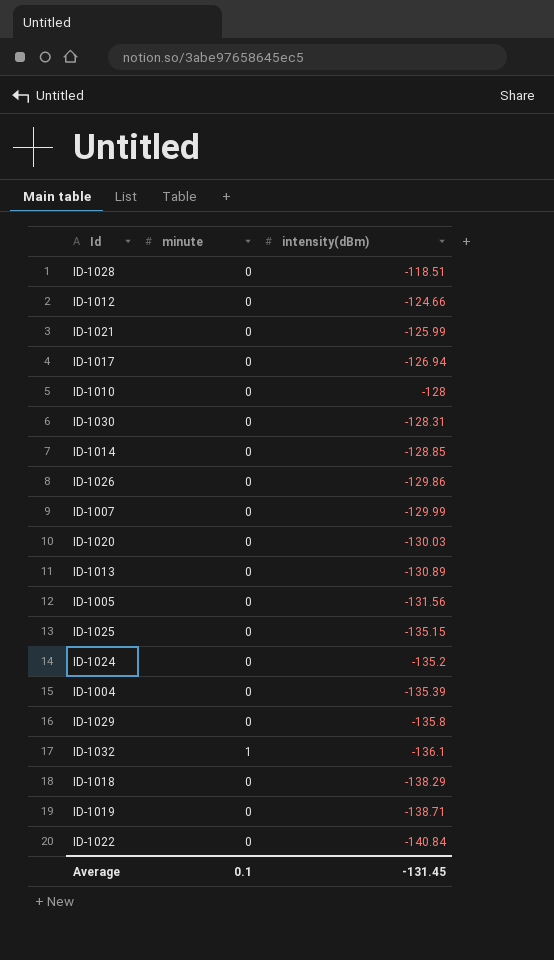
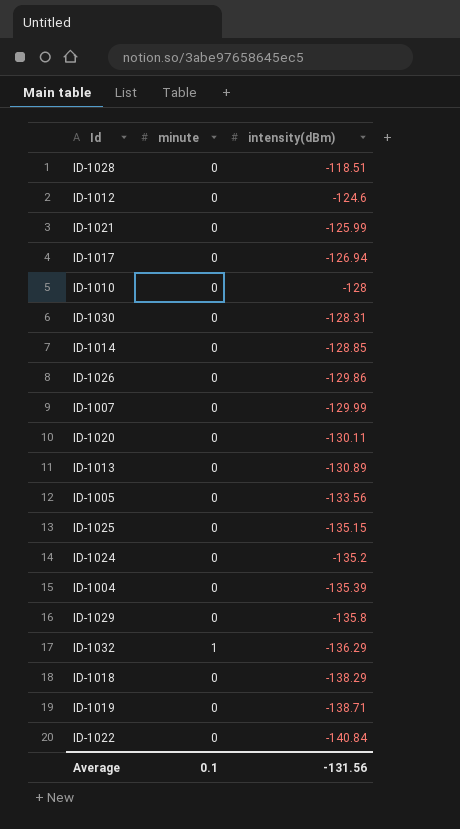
ID-1012 | intensity(dBm): -124.66 -> -124.6
ID-1020 | intensity(dBm): -130.03 -> -130.11
ID-1005 | intensity(dBm): -131.56 -> -133.56
ID-1032 | intensity(dBm): -136.1 -> -136.29
Average | intensity(dBm): -131.45 -> -131.56

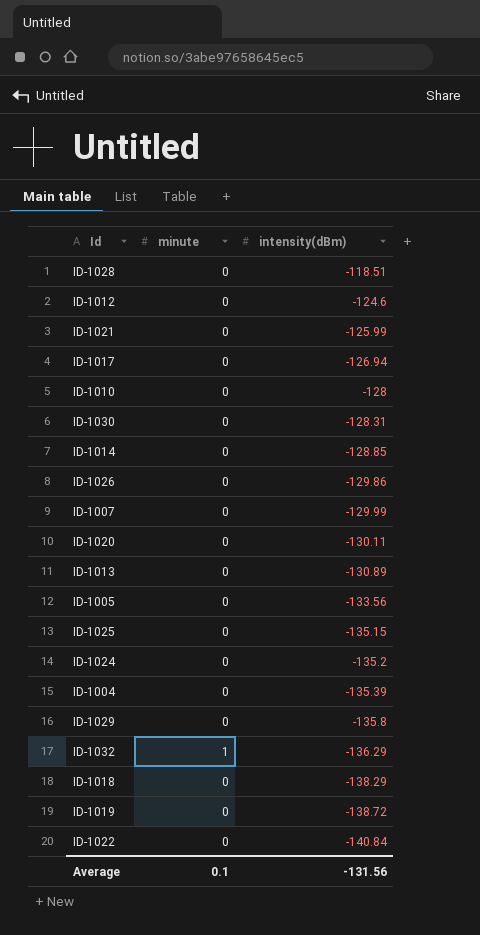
ID-1019 | intensity(dBm): -138.71 -> -138.72

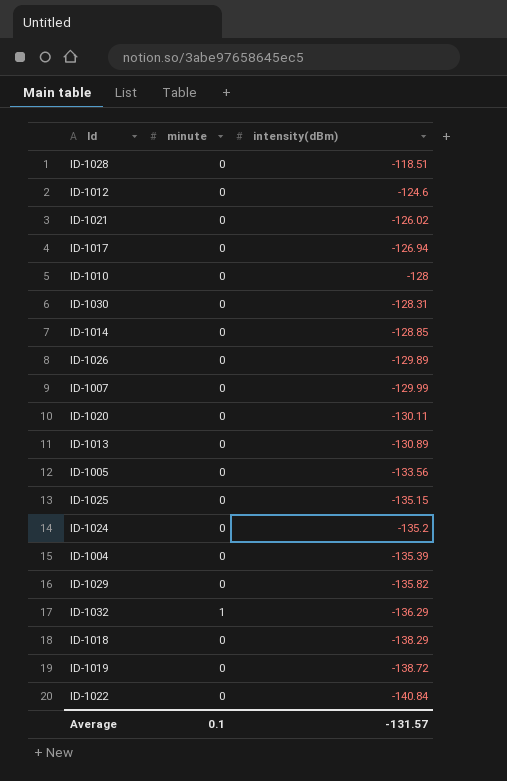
ID-1021 | intensity(dBm): -125.99 -> -126.02
ID-1026 | intensity(dBm): -129.86 -> -129.89
ID-1029 | intensity(dBm): -135.8 -> -135.82
Average | intensity(dBm): -131.56 -> -131.57

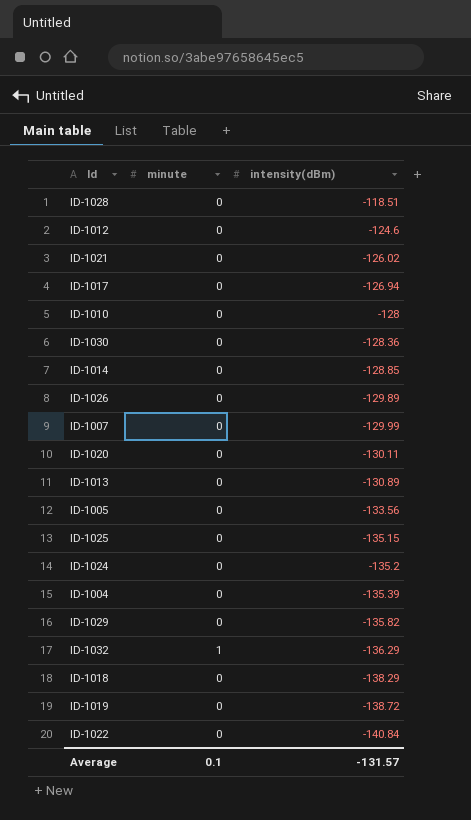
ID-1030 | intensity(dBm): -128.31 -> -128.36

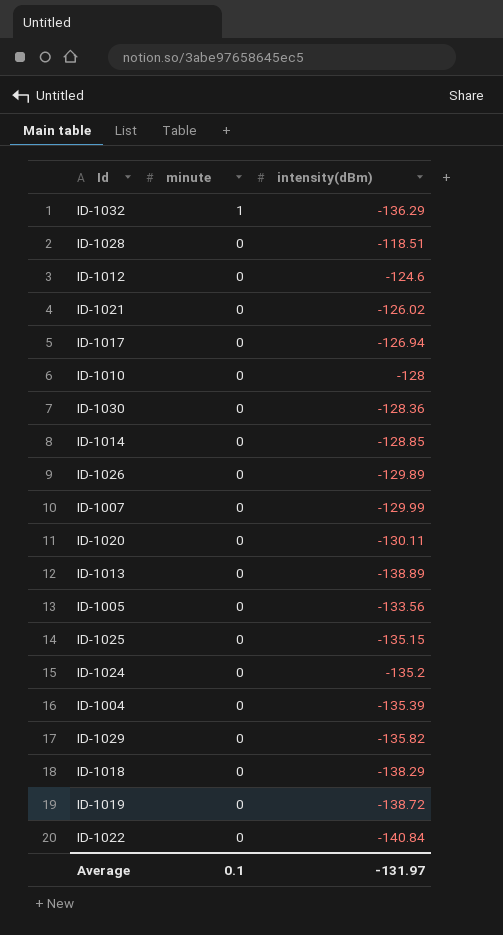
row order: intensity(dBm) descending -> minute descending
ID-1013 | intensity(dBm): -130.89 -> -138.89
Average | intensity(dBm): -131.57 -> -131.97

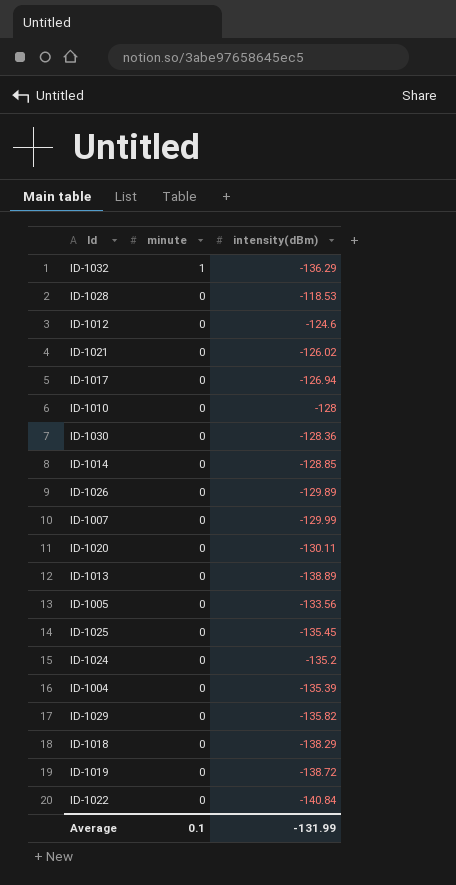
ID-1028 | intensity(dBm): -118.51 -> -118.53
ID-1025 | intensity(dBm): -135.15 -> -135.45
Average | intensity(dBm): -131.97 -> -131.99

